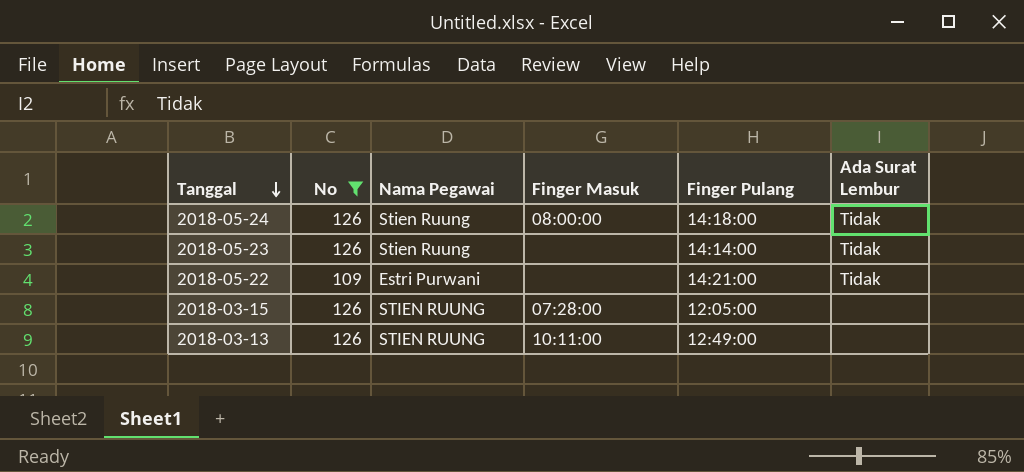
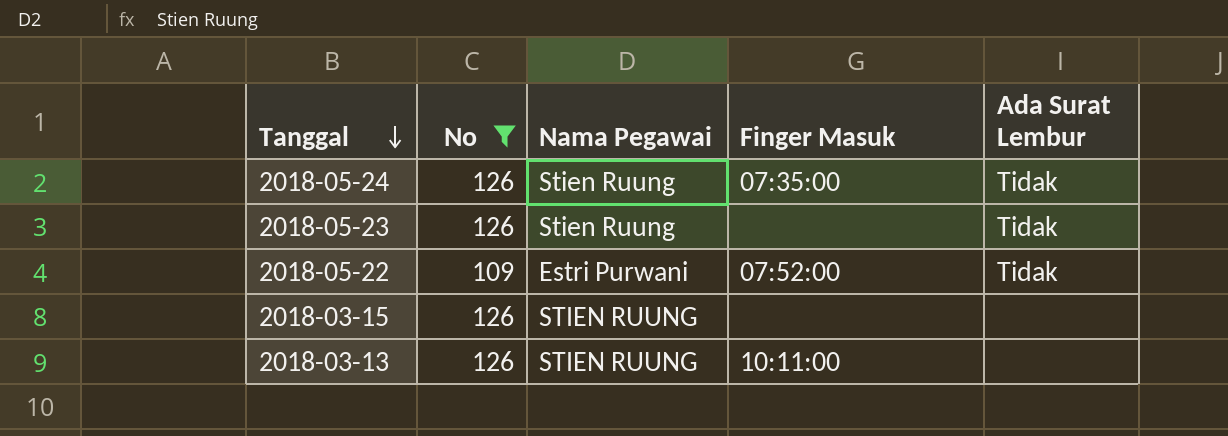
column Finger Pulang | position: 5 -> none
2018-05-24 | Finger Masuk: 08:00:00 -> 07:35:00
2018-05-22 | Finger Masuk: none -> 07:52:00
2018-03-15 | Finger Masuk: 07:28:00 -> none

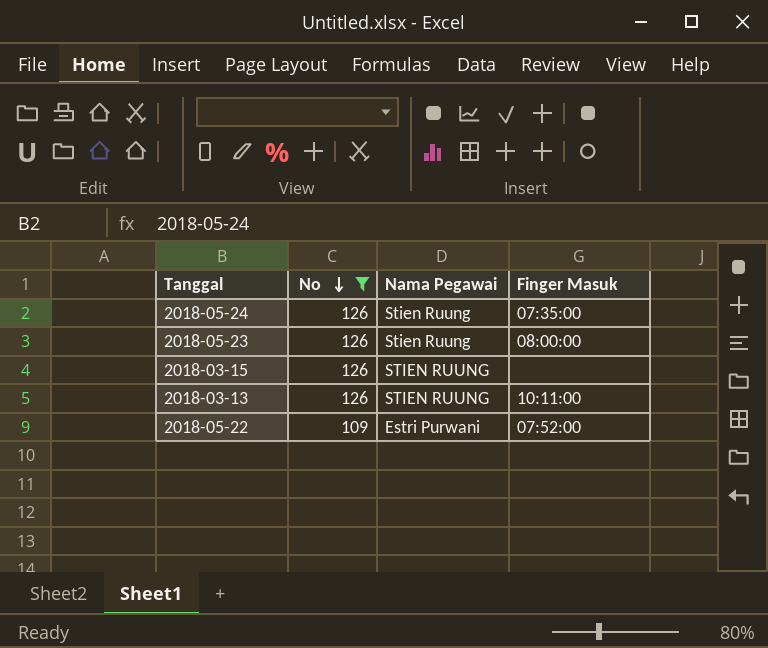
row order: Tanggal descending -> No descending
column Ada Surat Lembur | position: 5 -> none
2018-05-23 | Finger Masuk: none -> 08:00:00

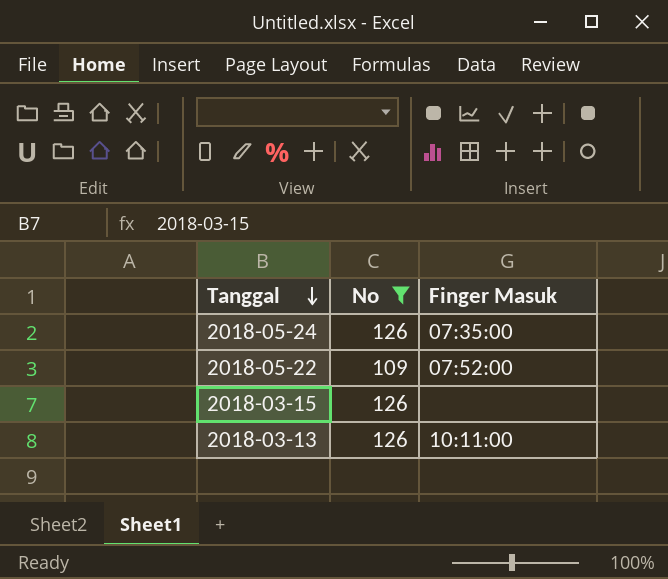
row order: No descending -> Tanggal descending
column Nama Pegawai | position: 3 -> none
row 2018-05-23: 126 | Stien Ruung | 08:00:00 -> none

